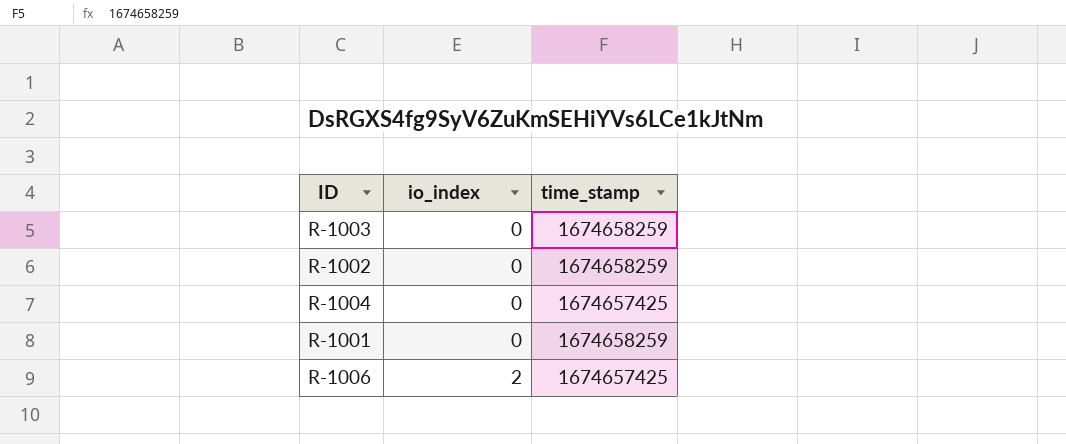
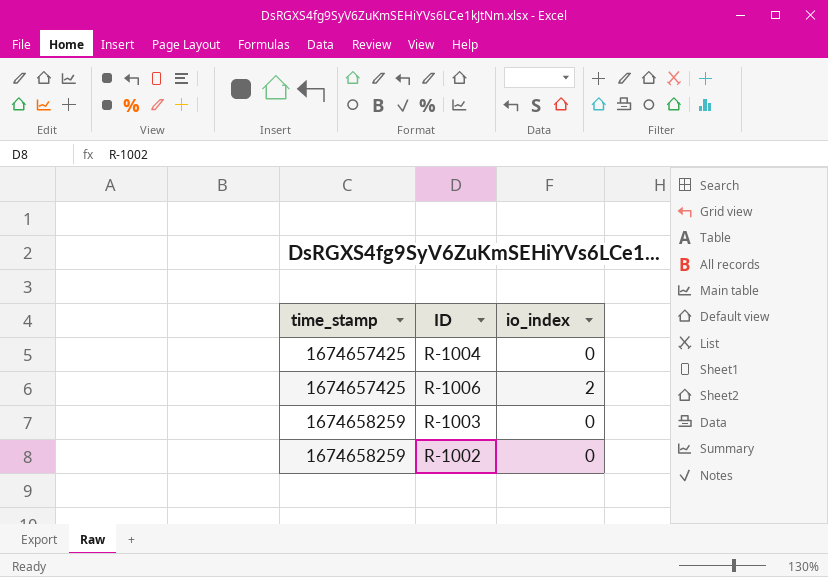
row order: io_index ascending -> time_stamp ascending
column time_stamp | position: 3 -> 1
row R-1001: 0 | 1674658259 -> none

